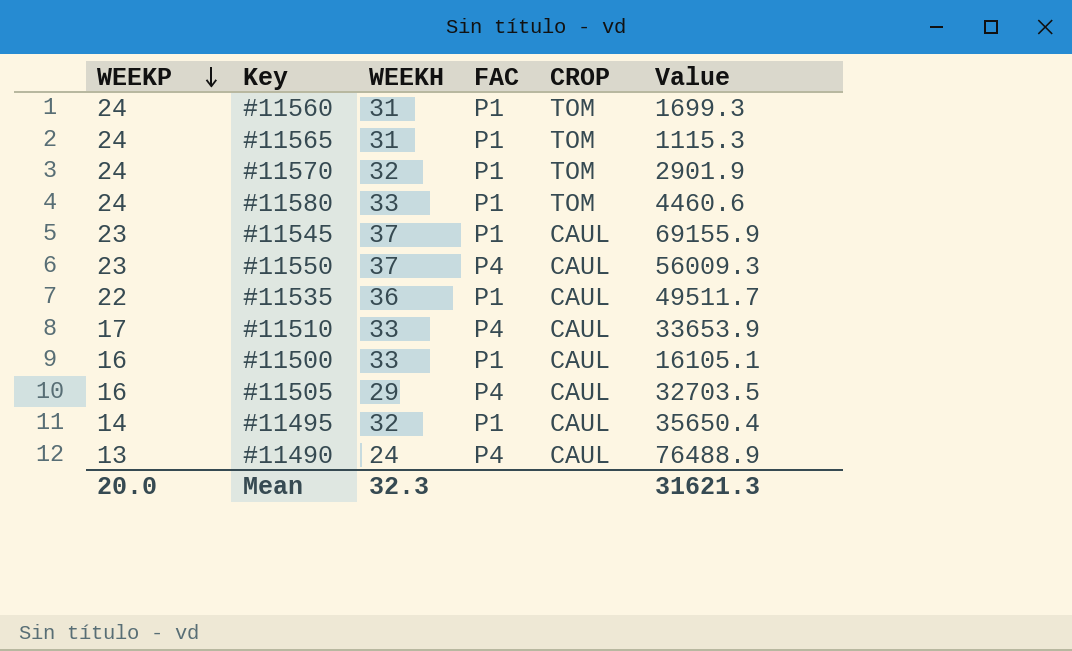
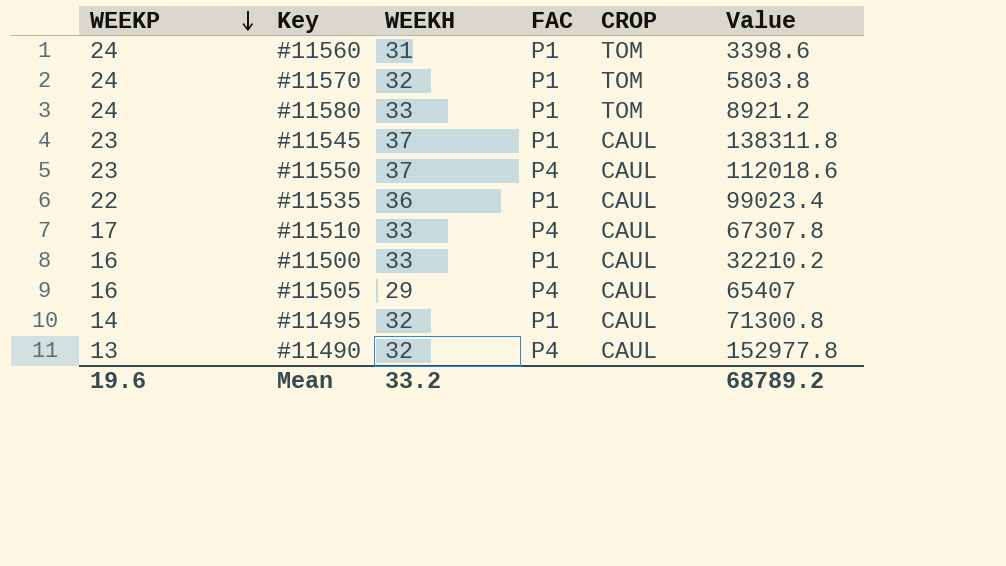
row #11565: 24 | 31 | P1 | TOM | 1115.3 -> none
#11560 | Value: 1699.3 -> 3398.6
#11570 | Value: 2901.9 -> 5803.8
#11580 | Value: 4460.6 -> 8921.2
#11545 | Value: 69155.9 -> 138311.8
#11550 | Value: 56009.3 -> 112018.6
#11535 | Value: 49511.7 -> 99023.4
#11510 | Value: 33653.9 -> 67307.8
#11500 | Value: 16105.1 -> 32210.2
#11505 | Value: 32703.5 -> 65407
#11495 | Value: 35650.4 -> 71300.8
#11490 | WEEKH: 24 -> 32
#11490 | Value: 76488.9 -> 152977.8
Mean | WEEKP: 20.0 -> 19.6
Mean | WEEKH: 32.3 -> 33.2
Mean | Value: 31621.3 -> 68789.2

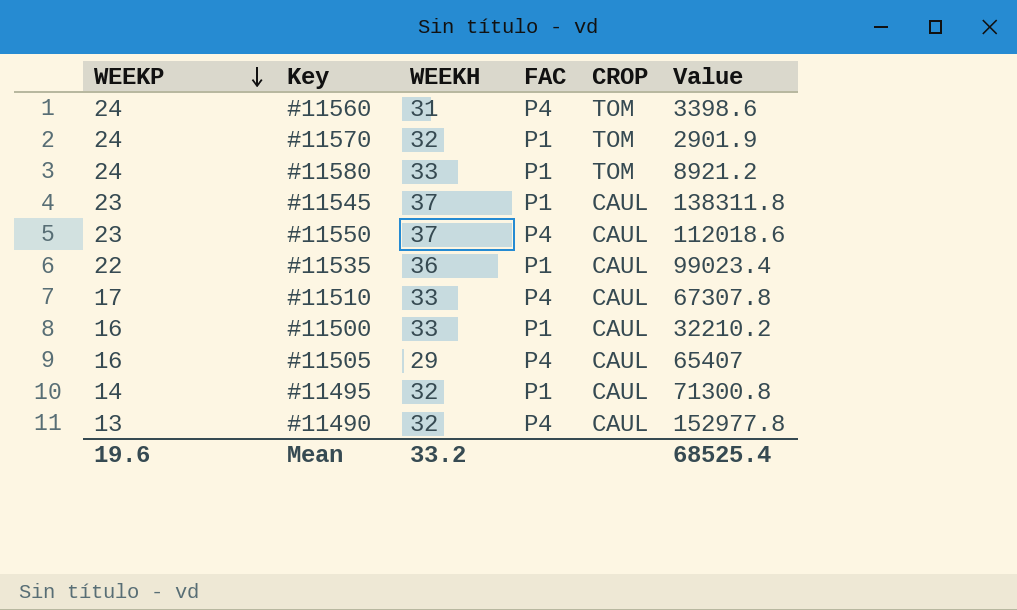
#11560 | FAC: P1 -> P4
#11570 | Value: 5803.8 -> 2901.9
Mean | Value: 68789.2 -> 68525.4

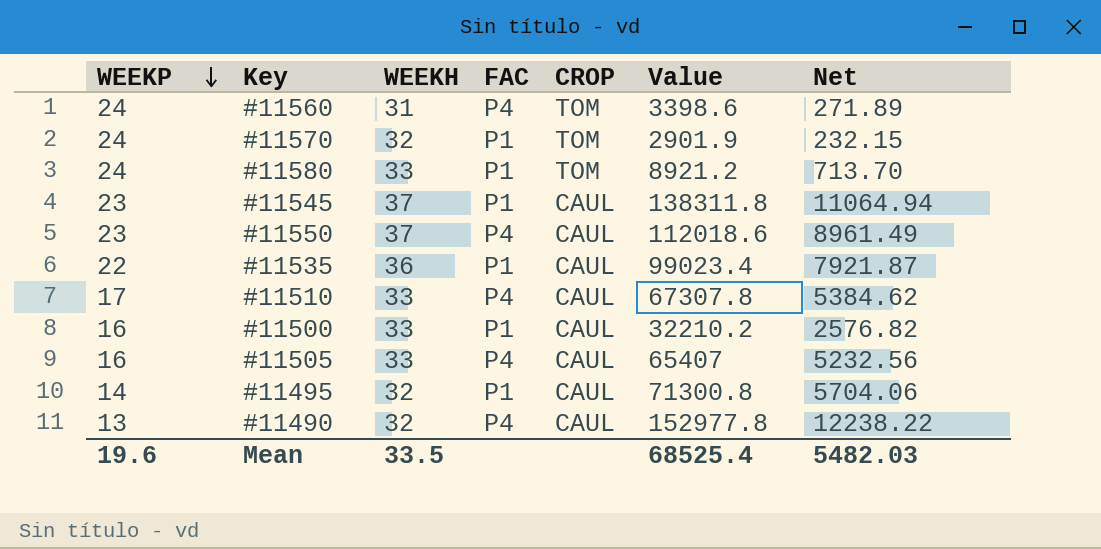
column Net | formula: none -> [Value] * 0.08
#11505 | WEEKH: 29 -> 33
Mean | WEEKH: 33.2 -> 33.5

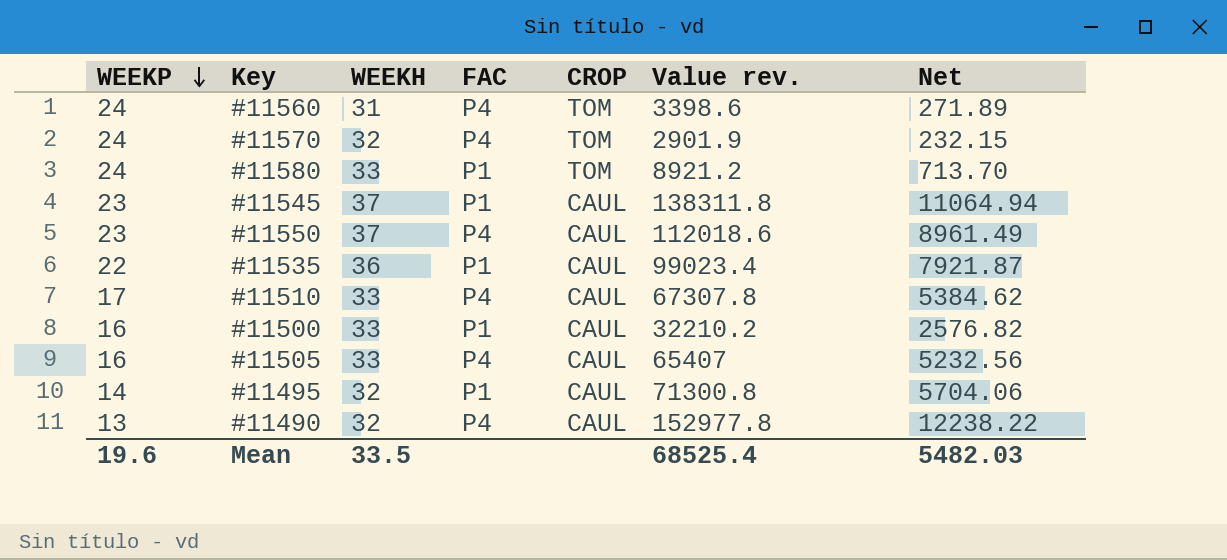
column name: Value -> Value rev.
#11570 | FAC: P1 -> P4

